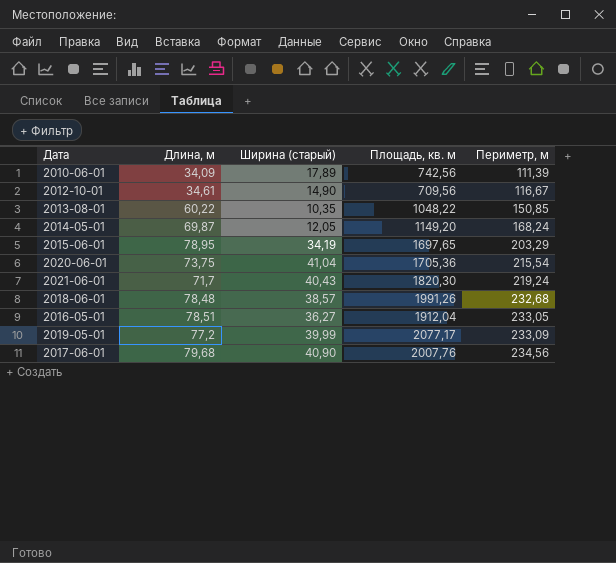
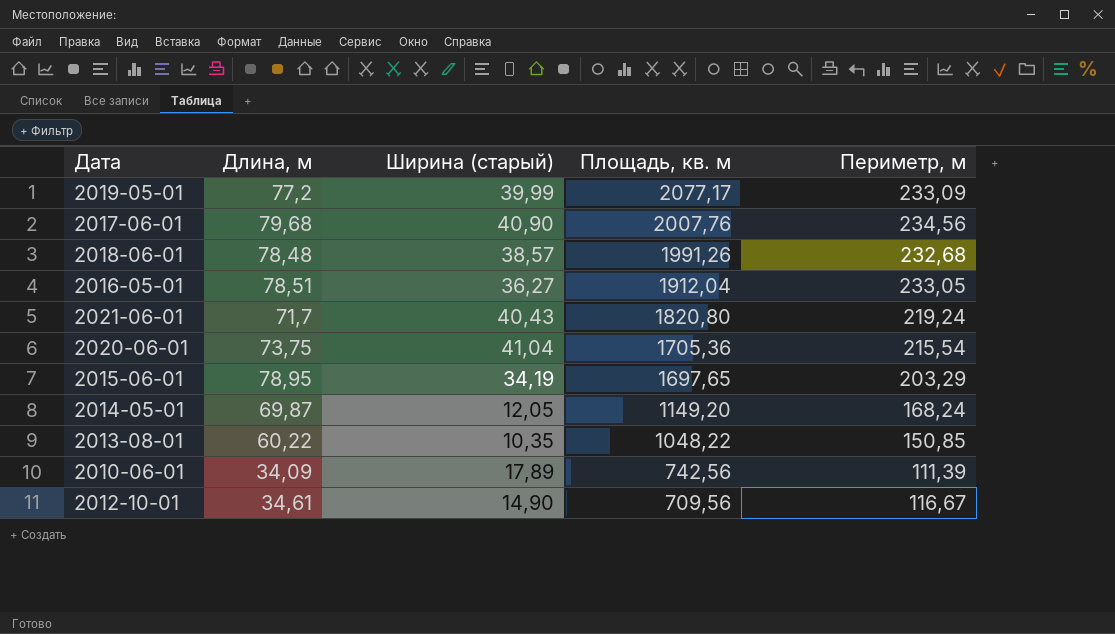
row order: Периметр, м ascending -> Площадь, кв. м descending
2021-06-01 | Площадь, кв. м: 1820,30 -> 1820,80

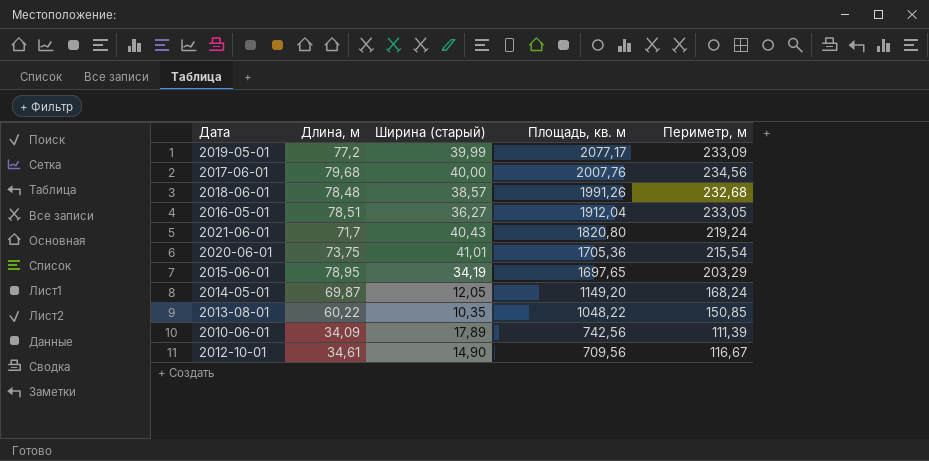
2017-06-01 | Ширина (старый): 40,90 -> 40,00
2020-06-01 | Ширина (старый): 41,04 -> 41,01

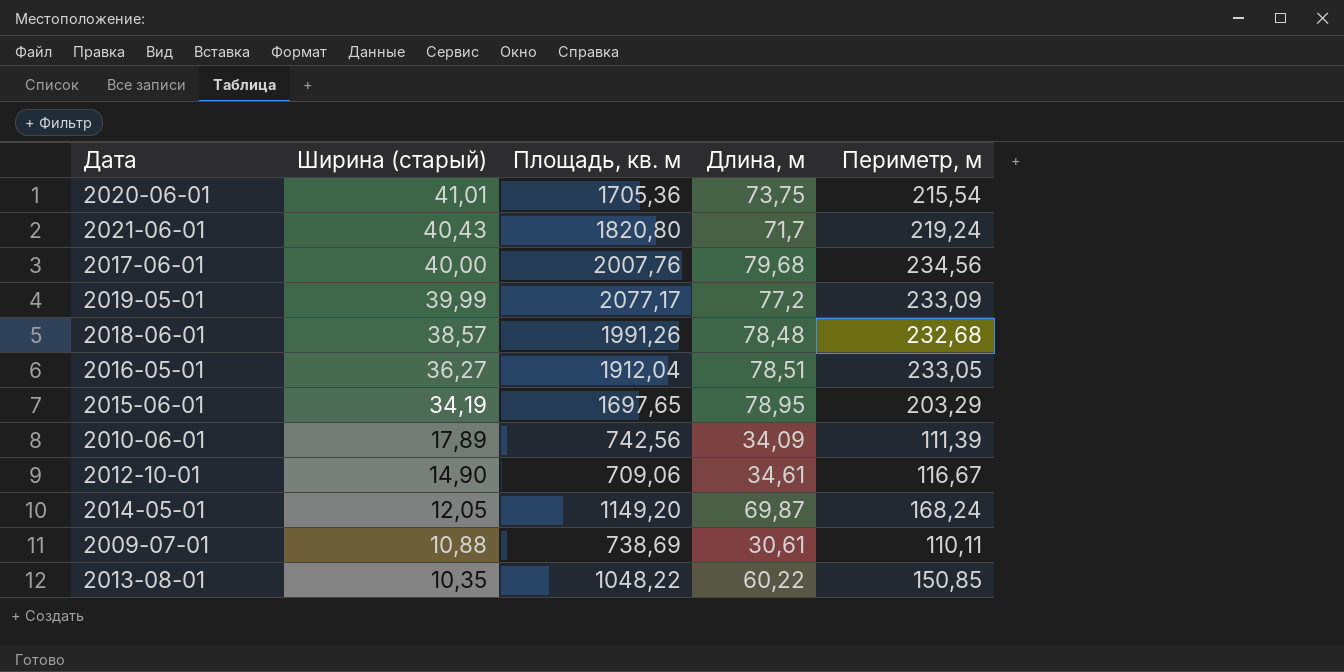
row order: Площадь, кв. м descending -> Ширина (старый) descending
column Длина, м | position: 2 -> 4
2012-10-01 | Площадь, кв. м: 709,56 -> 709,06
row 2009-07-01: none -> 10,88 | 738,69 | 30,61 | 110,11

